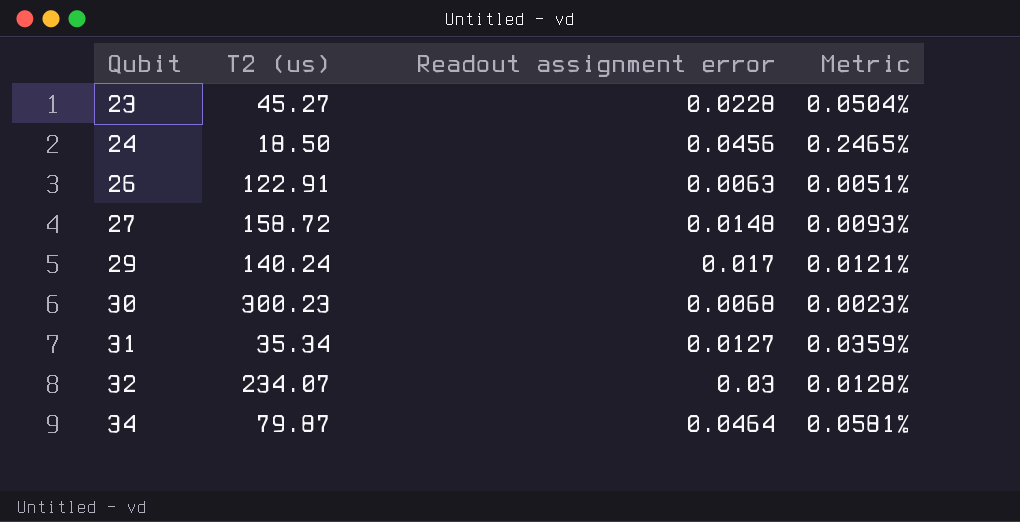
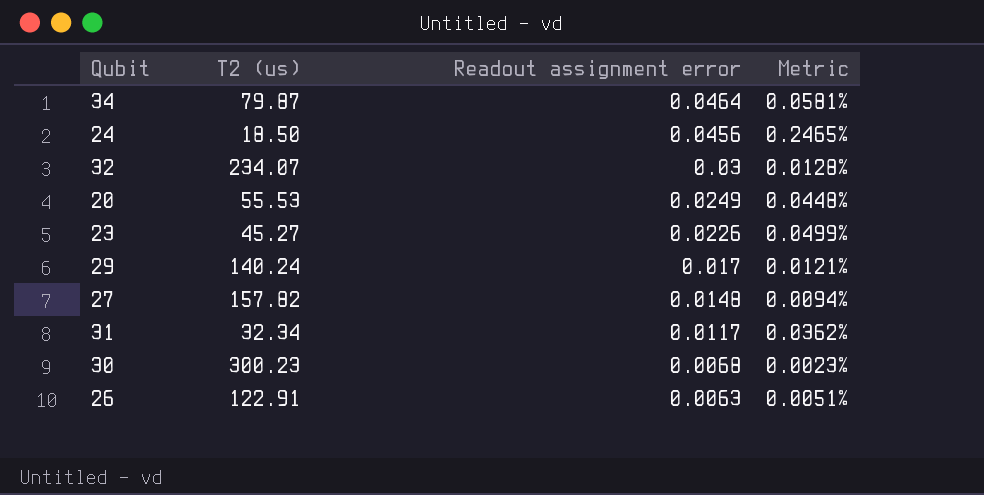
row order: Qubit ascending -> Readout assignment error descending
row 20: none -> 55.53 | 0.0249 | 0.0448%
23 | Readout assignment error: 0.0228 -> 0.0226
23 | Metric: 0.0504% -> 0.0499%
27 | T2 (us): 158.72 -> 157.82
27 | Metric: 0.0093% -> 0.0094%
31 | T2 (us): 35.34 -> 32.34
31 | Readout assignment error: 0.0127 -> 0.0117
31 | Metric: 0.0359% -> 0.0362%

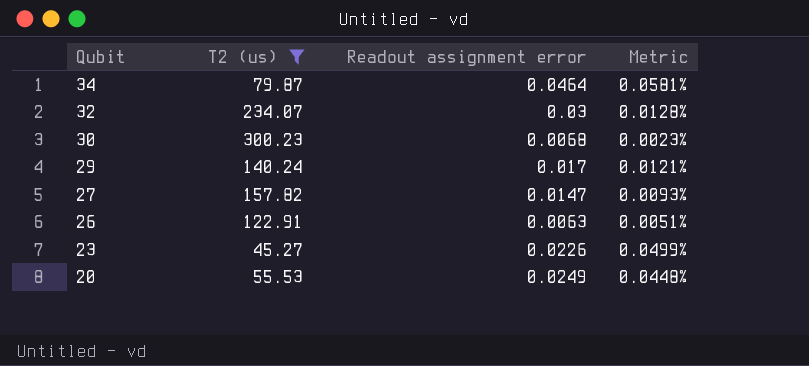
filter: none -> T2 (us) >= 45.27
row order: Readout assignment error descending -> Qubit descending
27 | Readout assignment error: 0.0148 -> 0.0147
27 | Metric: 0.0094% -> 0.0093%

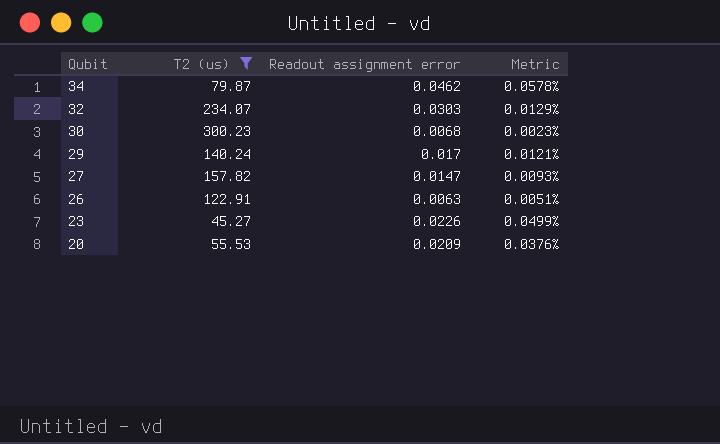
34 | Readout assignment error: 0.0464 -> 0.0462
34 | Metric: 0.0581% -> 0.0578%
32 | Readout assignment error: 0.03 -> 0.0303
32 | Metric: 0.0128% -> 0.0129%
20 | Readout assignment error: 0.0249 -> 0.0209
20 | Metric: 0.0448% -> 0.0376%

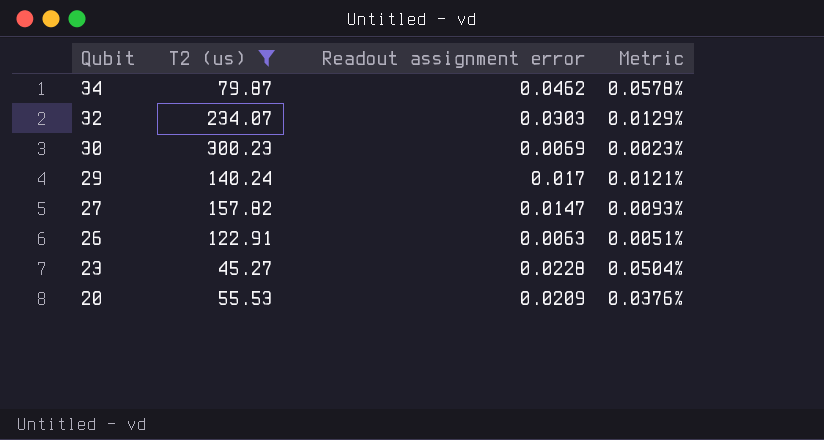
30 | Readout assignment error: 0.0068 -> 0.0069
23 | Readout assignment error: 0.0226 -> 0.0228
23 | Metric: 0.0499% -> 0.0504%

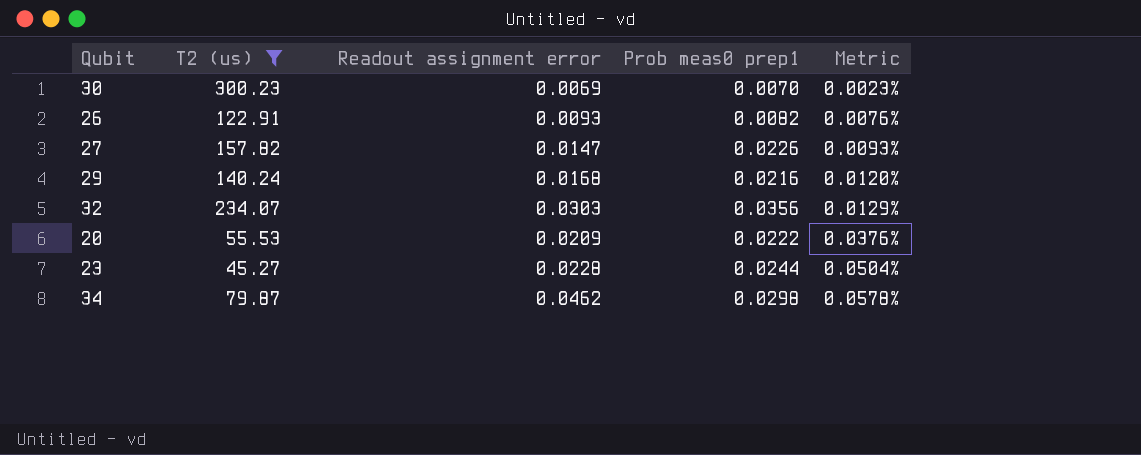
row order: Qubit descending -> Metric ascending
column Prob meas0 prep1 | position: none -> 4
26 | Readout assignment error: 0.0063 -> 0.0093
26 | Metric: 0.0051% -> 0.0076%
29 | Readout assignment error: 0.017 -> 0.0168
29 | Metric: 0.0121% -> 0.0120%

